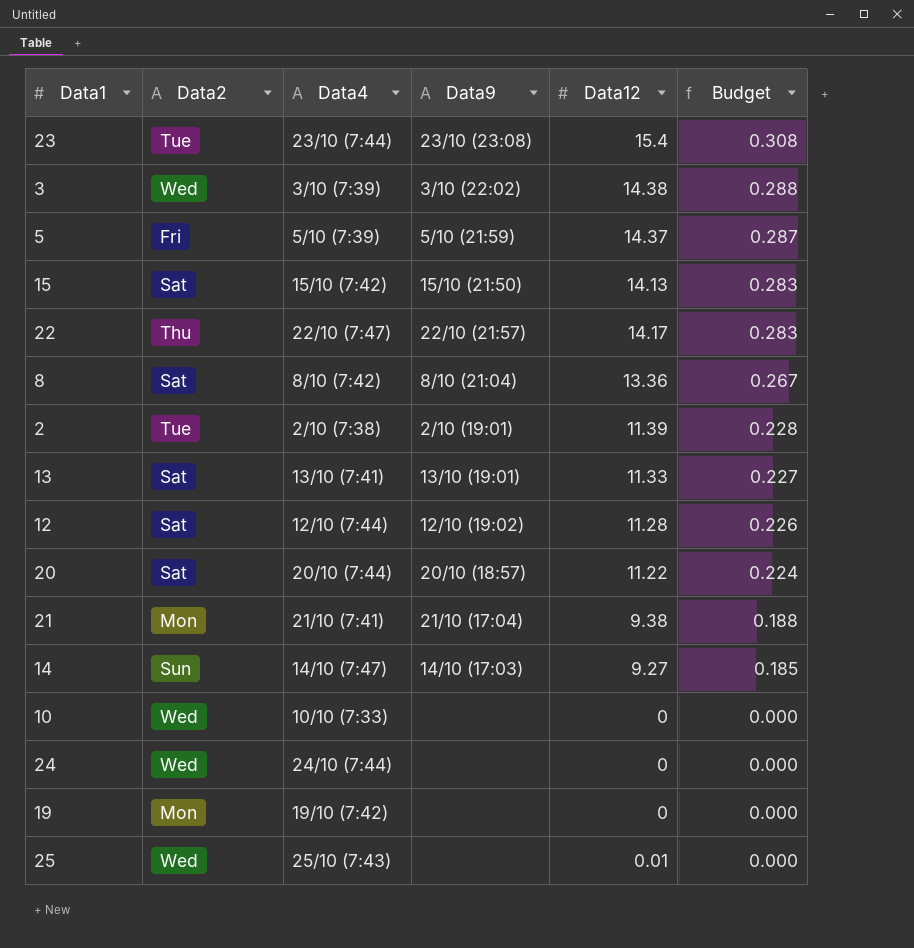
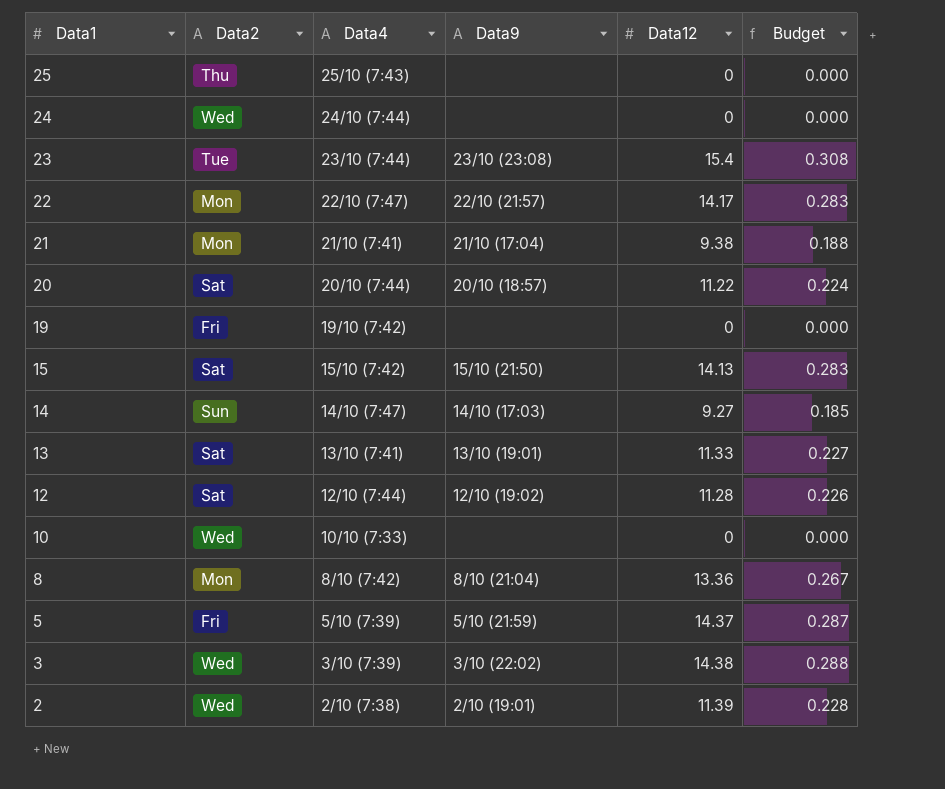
row order: Budget descending -> Data1 descending
25 | Data2: Wed -> Thu
25 | Data12: 0.01 -> 0
22 | Data2: Thu -> Mon
19 | Data2: Mon -> Fri
8 | Data2: Sat -> Mon
2 | Data2: Tue -> Wed

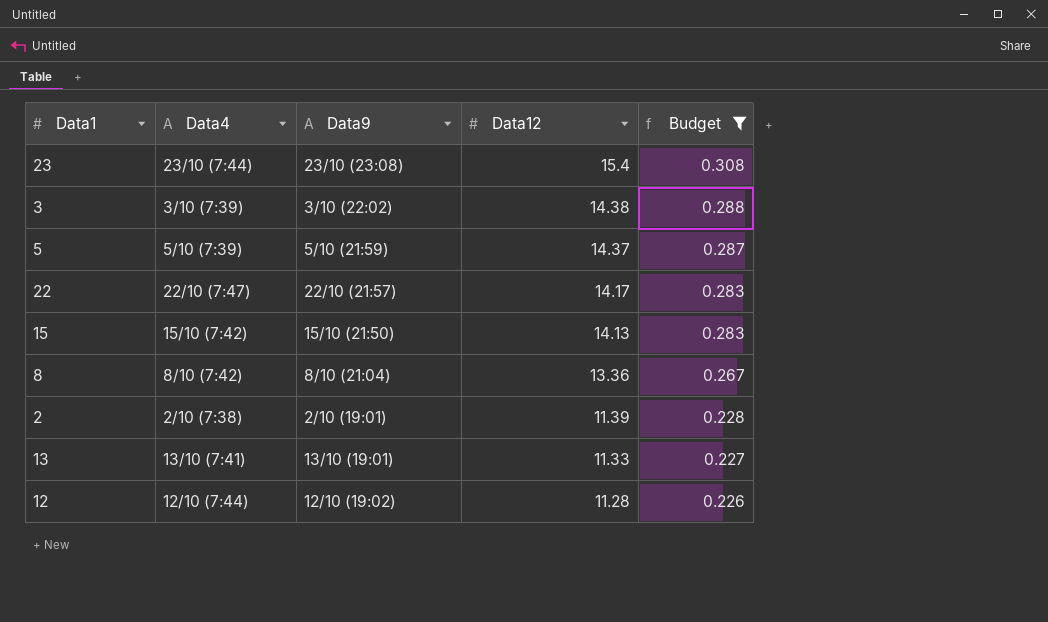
filter: none -> Budget >= 0.226
row order: Data1 descending -> Data12 descending
column Data2 | position: 2 -> none

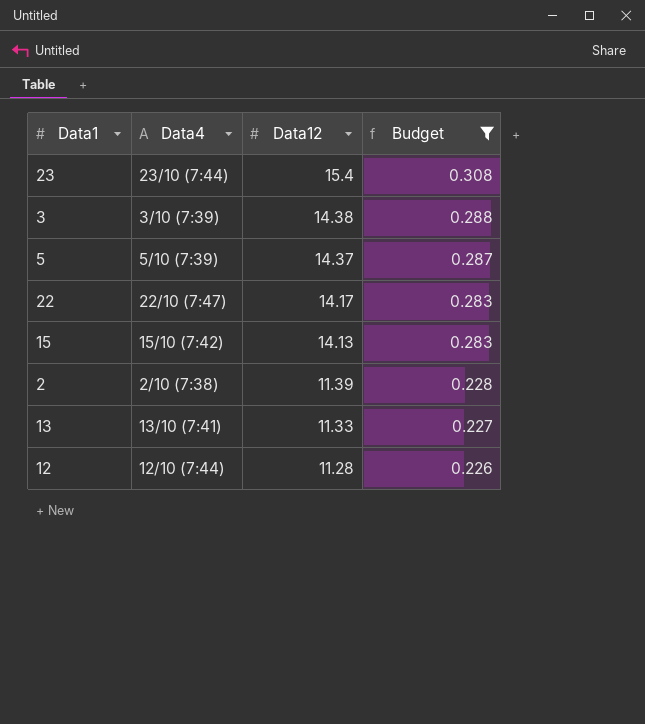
column Data9 | position: 3 -> none
row 8: 8/10 (7:42) | 8/10 (21:04) | 13.36 | 0.267 -> none

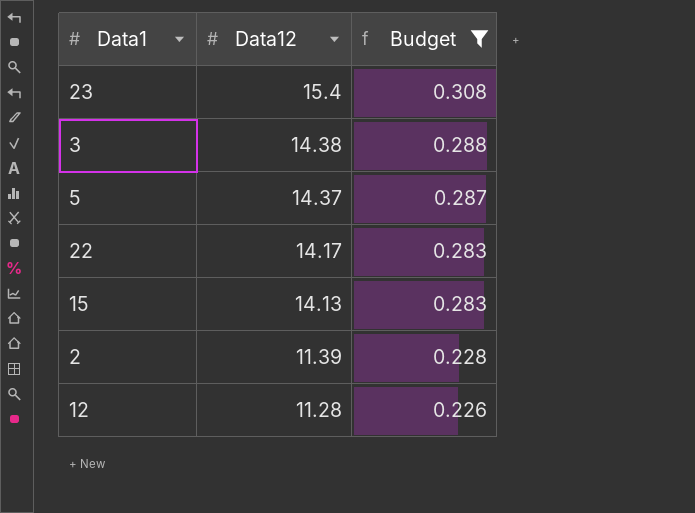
column Data4 | position: 2 -> none
row 13: 13/10 (7:41) | 11.33 | 0.227 -> none

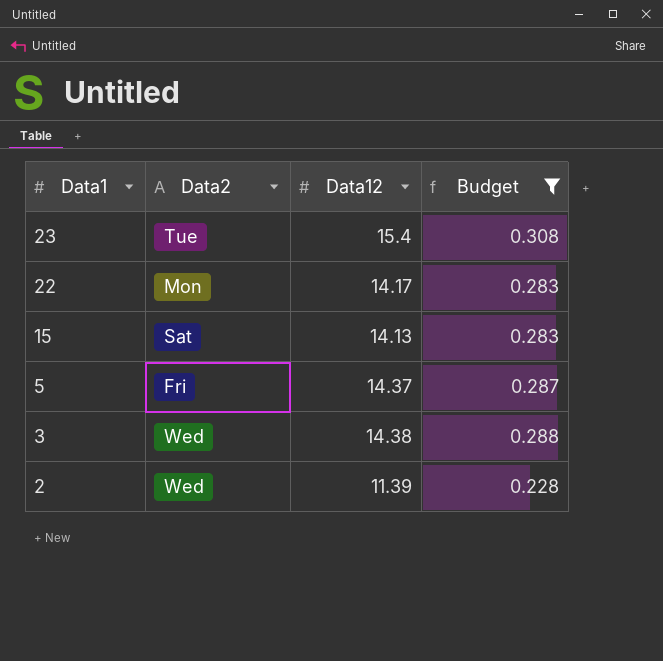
row order: Data12 descending -> Data1 descending
column Data2 | position: none -> 2
row 12: 11.28 | 0.226 -> none

